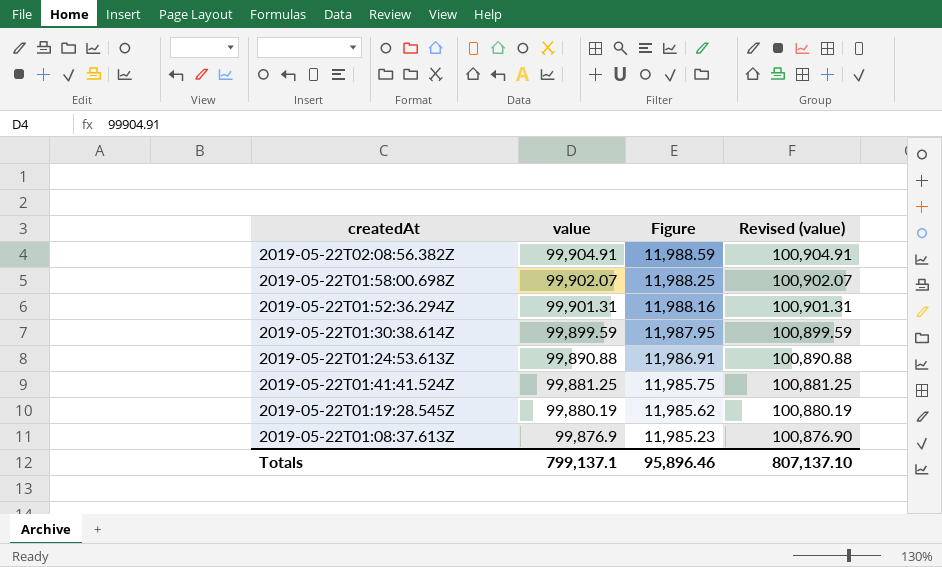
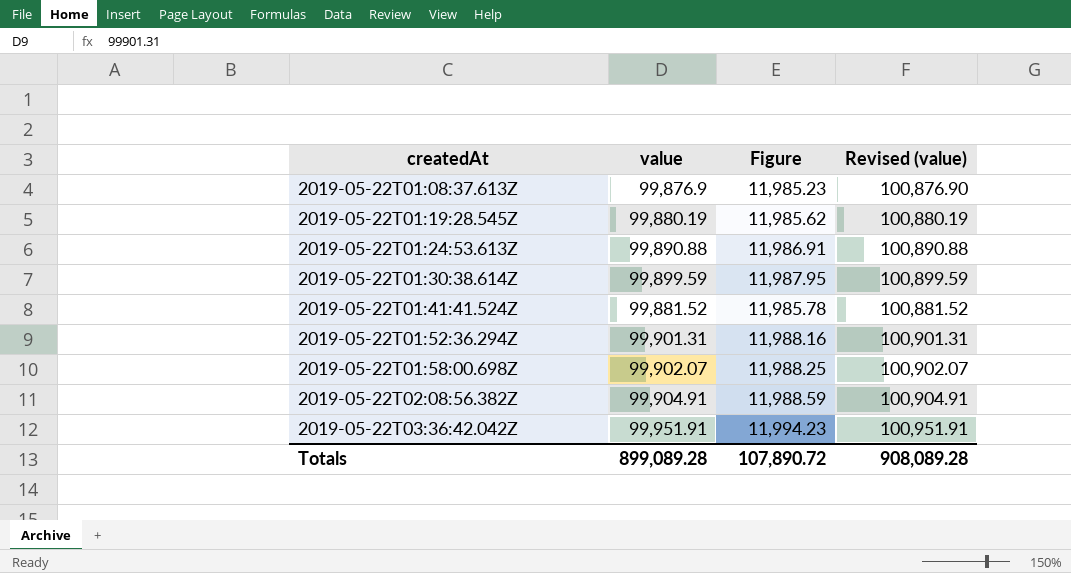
row order: value descending -> createdAt ascending
2019-05-22T01:41:41.524Z | value: 99,881.25 -> 99,881.52
2019-05-22T01:41:41.524Z | Figure: 11,985.75 -> 11,985.78
2019-05-22T01:41:41.524Z | Revised (value): 100,881.25 -> 100,881.52
row 2019-05-22T03:36:42.042Z: none -> 99,951.91 | 11,994.23 | 100,951.91
Totals | value: 799,137.1 -> 899,089.28
Totals | Figure: 95,896.46 -> 107,890.72
Totals | Revised (value): 807,137.10 -> 908,089.28

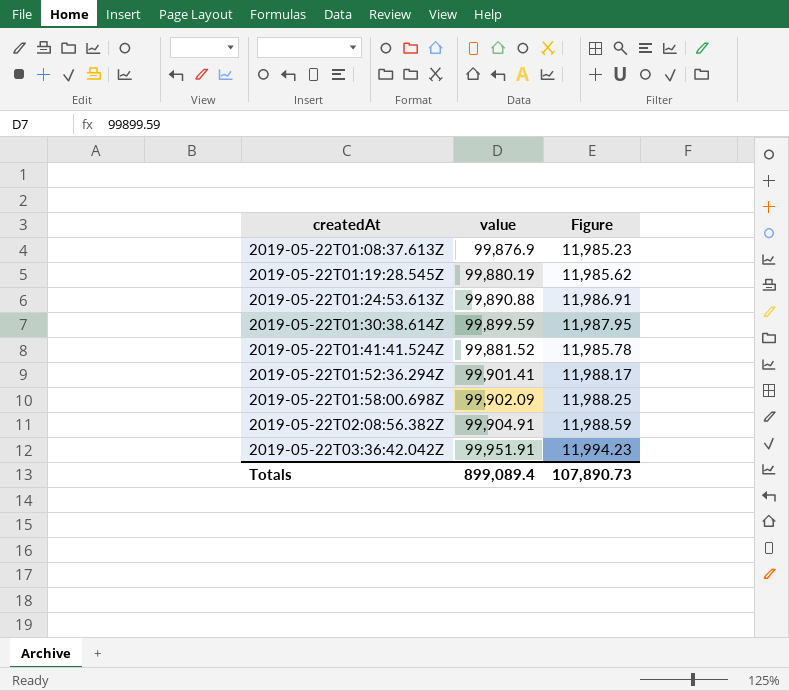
column Revised (value) | formula: [value] + 1000 -> none
2019-05-22T01:52:36.294Z | value: 99,901.31 -> 99,901.41
2019-05-22T01:52:36.294Z | Figure: 11,988.16 -> 11,988.17
2019-05-22T01:58:00.698Z | value: 99,902.07 -> 99,902.09
Totals | value: 899,089.28 -> 899,089.4
Totals | Figure: 107,890.72 -> 107,890.73

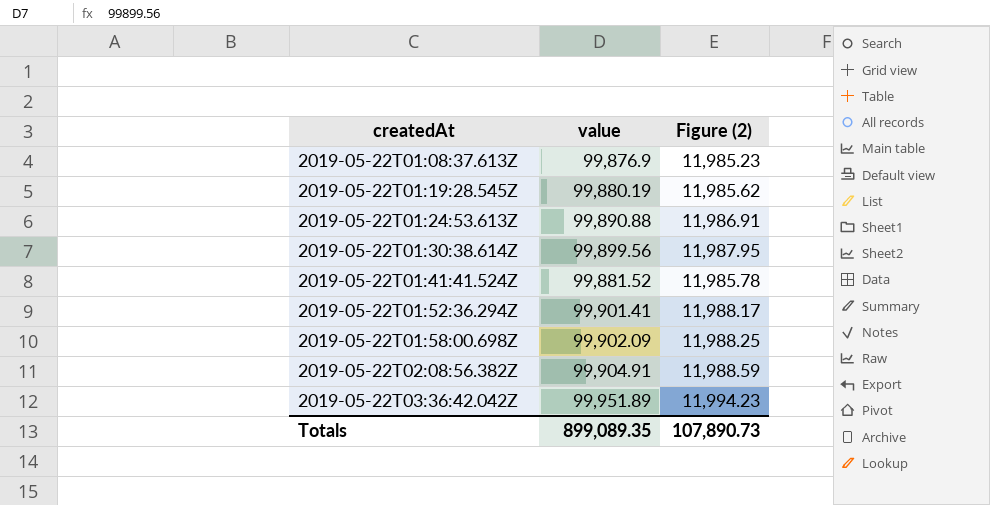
column name: Figure -> Figure (2)
2019-05-22T01:30:38.614Z | value: 99,899.59 -> 99,899.56
2019-05-22T03:36:42.042Z | value: 99,951.91 -> 99,951.89
Totals | value: 899,089.4 -> 899,089.35

